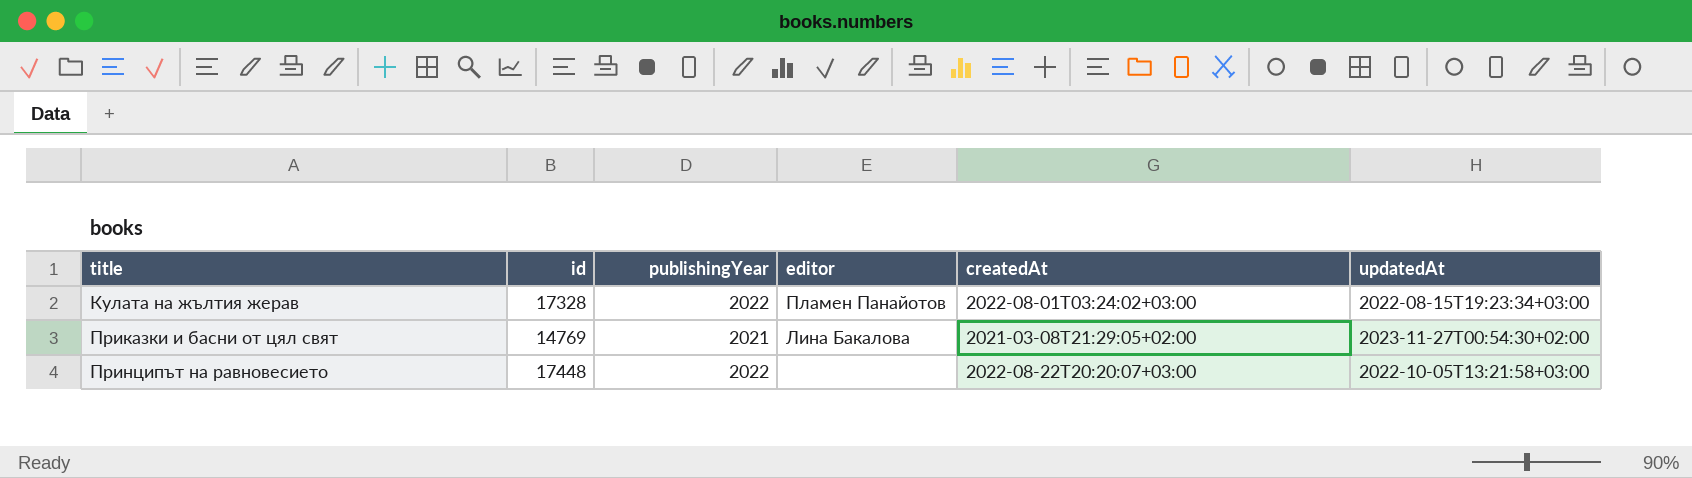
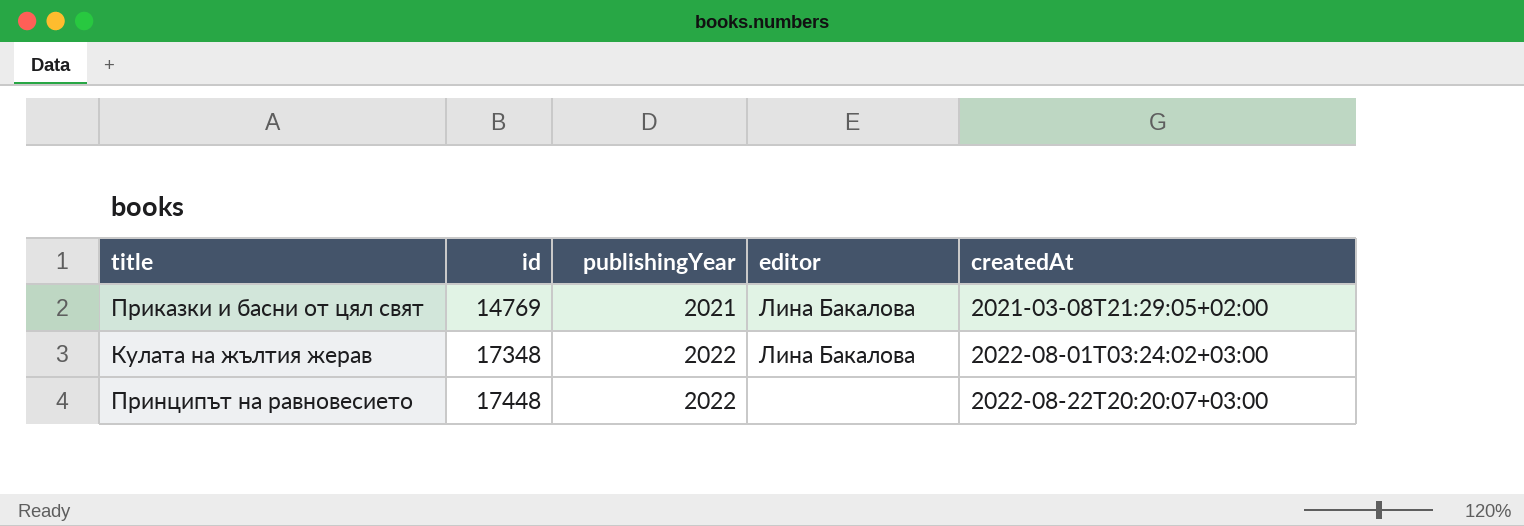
row order: title ascending -> id ascending
column updatedAt | position: 6 -> none
Кулата на жълтия жерав | id: 17328 -> 17348
Кулата на жълтия жерав | editor: Пламен Панайотов -> Лина Бакалова

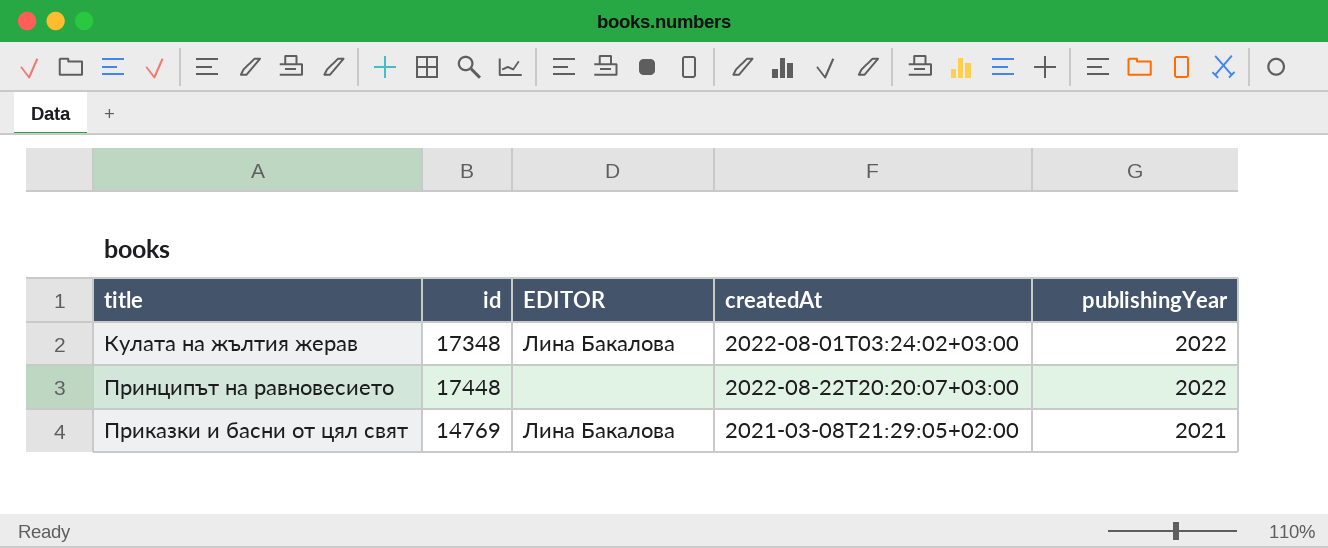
row order: id ascending -> publishingYear descending
column name: editor -> EDITOR
column publishingYear | position: 3 -> 5

